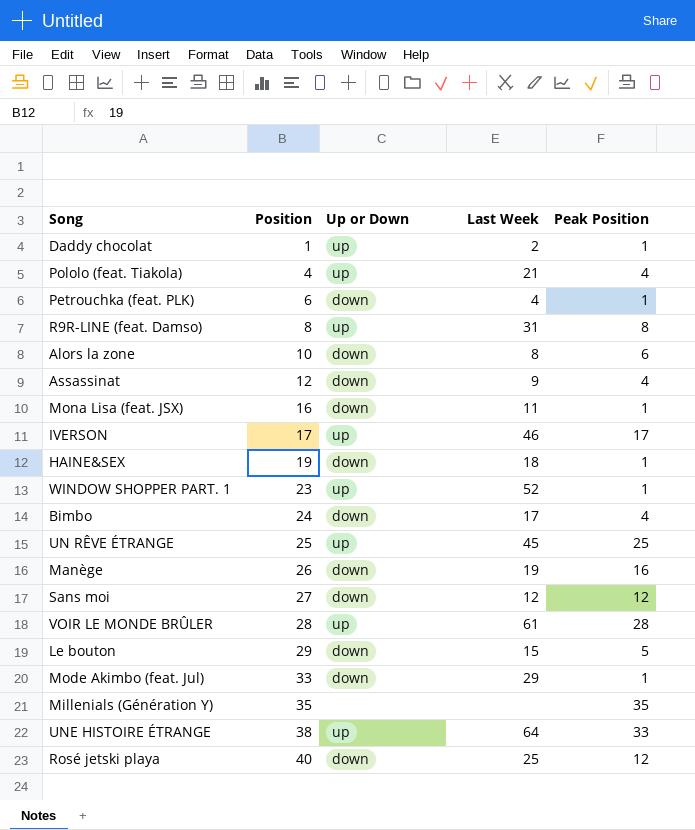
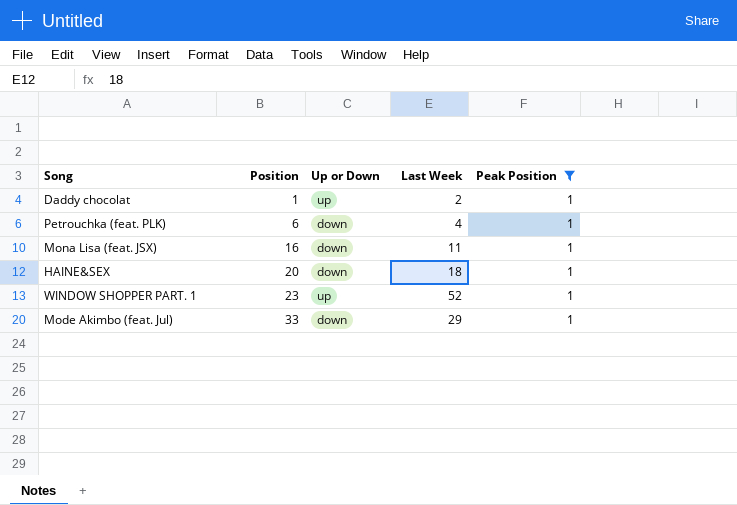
filter: none -> Peak Position = 1
HAINE&SEX | Position: 19 -> 20

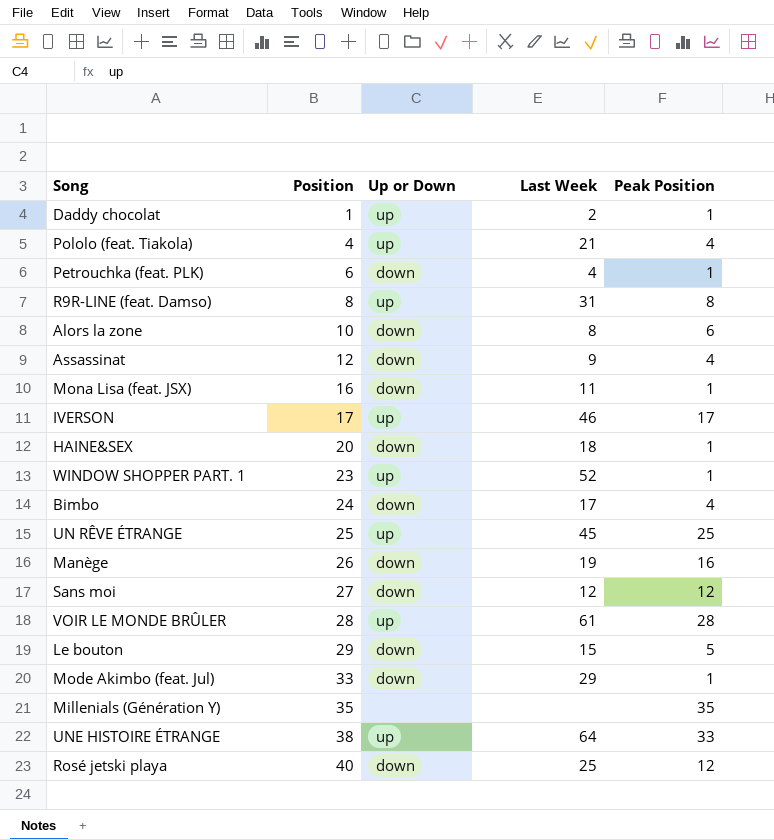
filter: Peak Position = 1 -> none

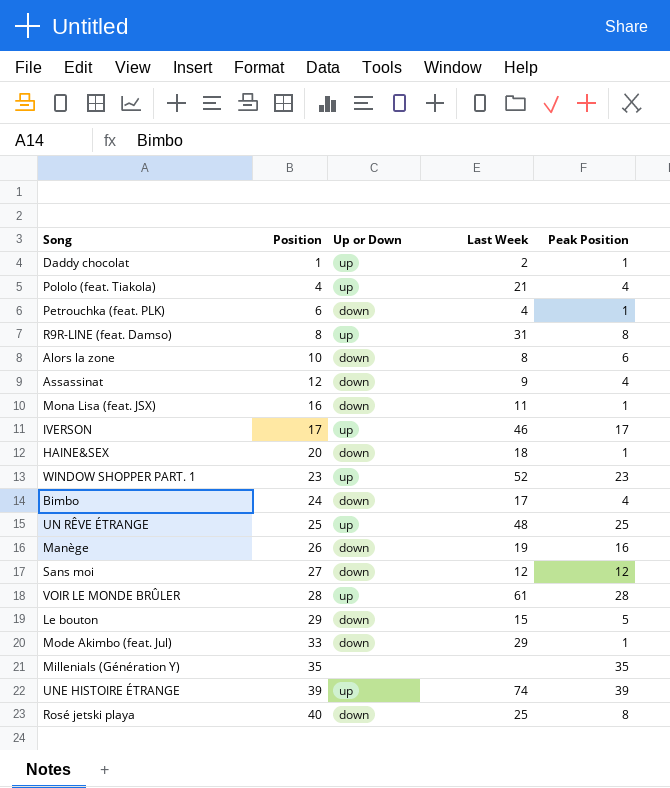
WINDOW SHOPPER PART. 1 | Peak Position: 1 -> 23
UN RÊVE ÉTRANGE | Last Week: 45 -> 48
UNE HISTOIRE ÉTRANGE | Position: 38 -> 39
UNE HISTOIRE ÉTRANGE | Last Week: 64 -> 74
UNE HISTOIRE ÉTRANGE | Peak Position: 33 -> 39
Rosé jetski playa | Peak Position: 12 -> 8

